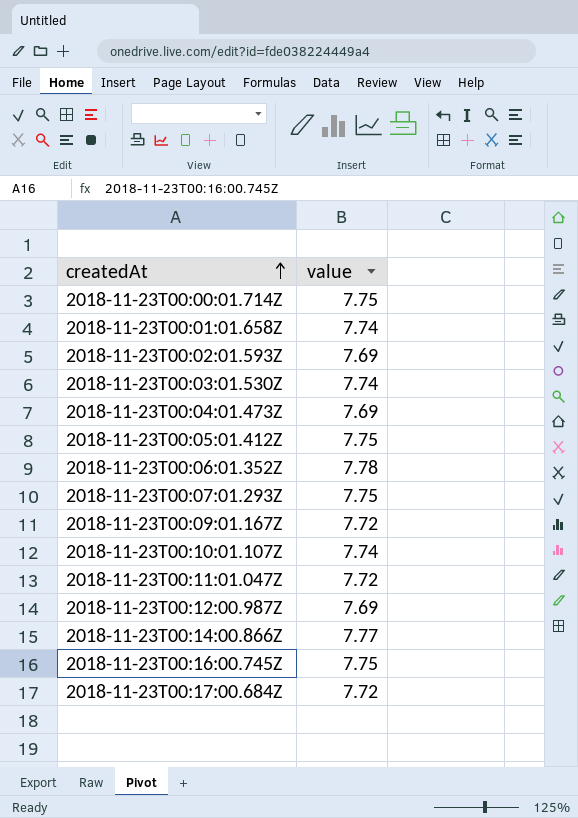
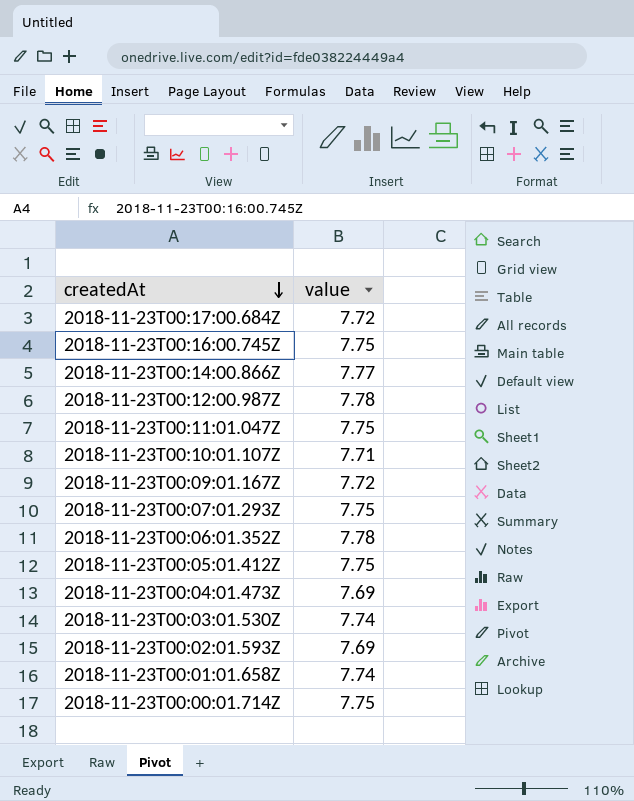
row order: createdAt ascending -> createdAt descending
2018-11-23T00:12:00.987Z | value: 7.69 -> 7.78
2018-11-23T00:11:01.047Z | value: 7.72 -> 7.75
2018-11-23T00:10:01.107Z | value: 7.74 -> 7.71

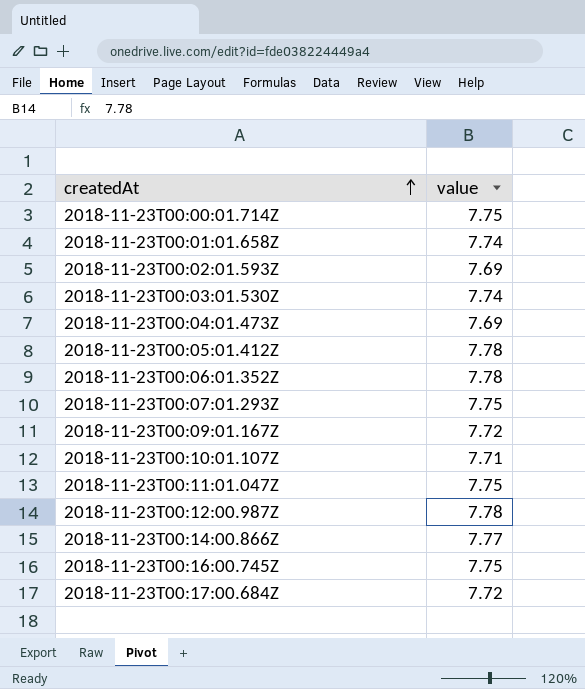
row order: createdAt descending -> createdAt ascending
2018-11-23T00:05:01.412Z | value: 7.75 -> 7.78

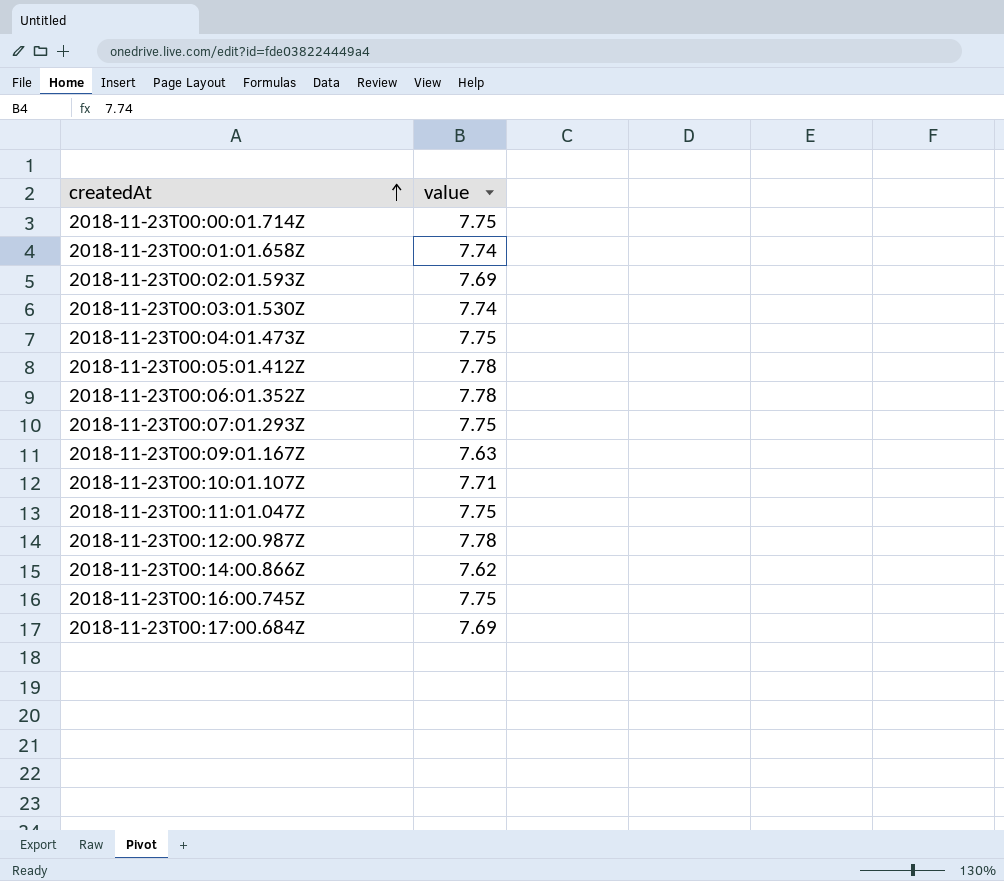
2018-11-23T00:04:01.473Z | value: 7.69 -> 7.75
2018-11-23T00:09:01.167Z | value: 7.72 -> 7.63
2018-11-23T00:14:00.866Z | value: 7.77 -> 7.62
2018-11-23T00:17:00.684Z | value: 7.72 -> 7.69

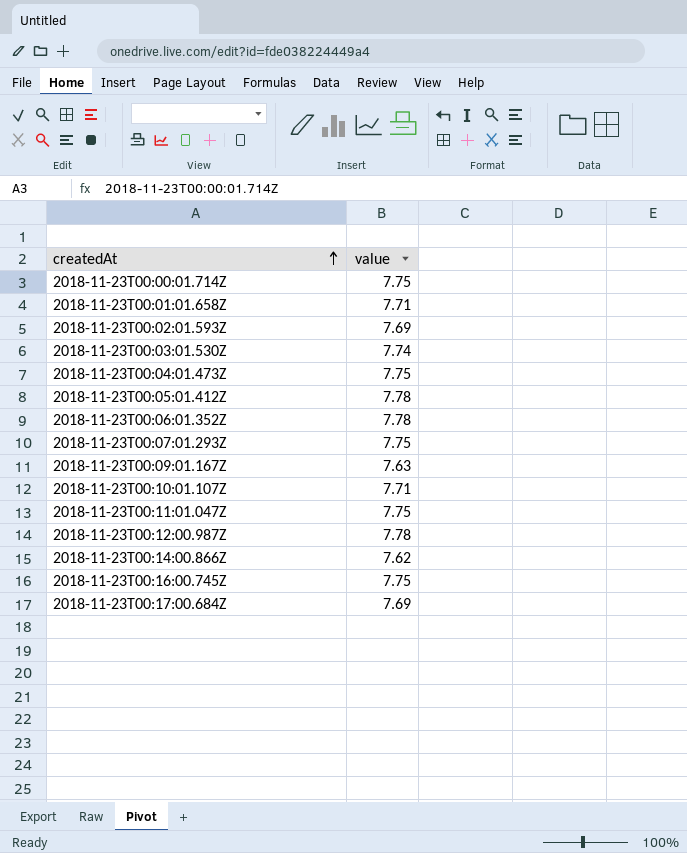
2018-11-23T00:01:01.658Z | value: 7.74 -> 7.71

